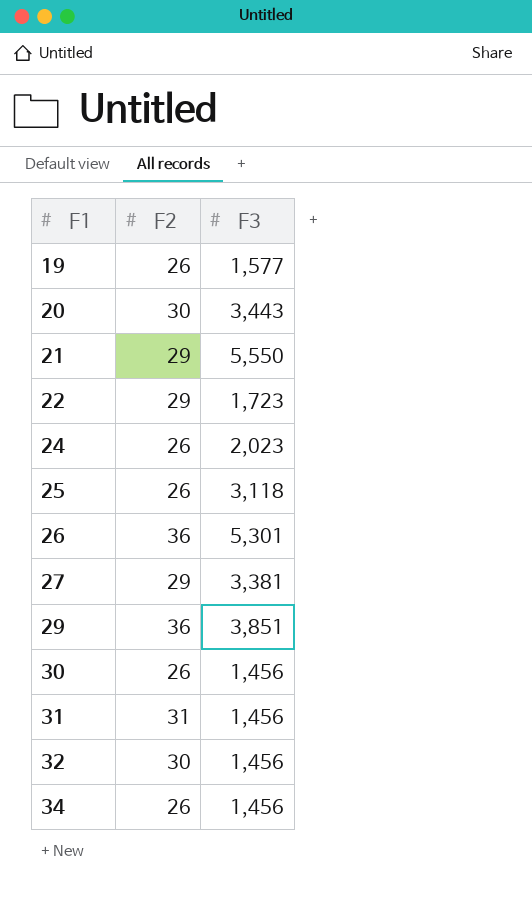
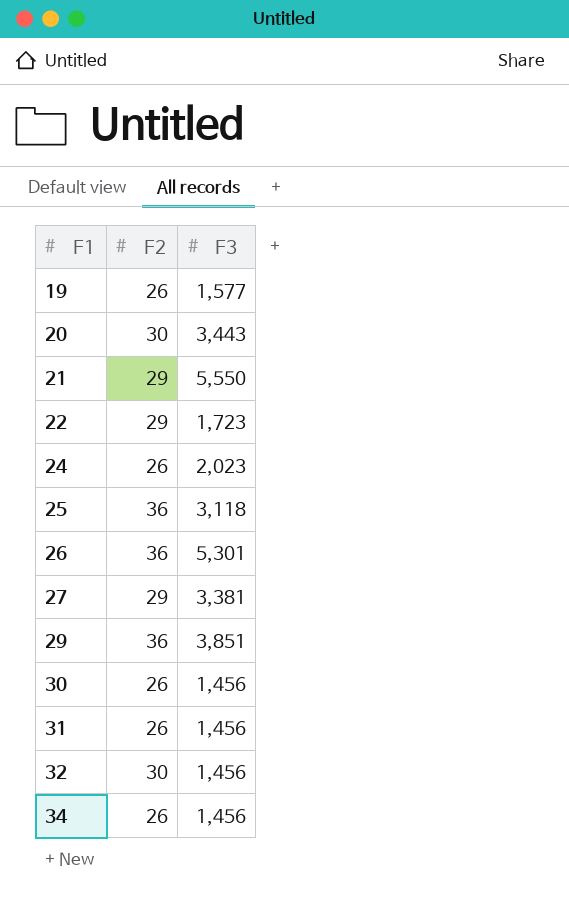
25 | F2: 26 -> 36
31 | F2: 31 -> 26

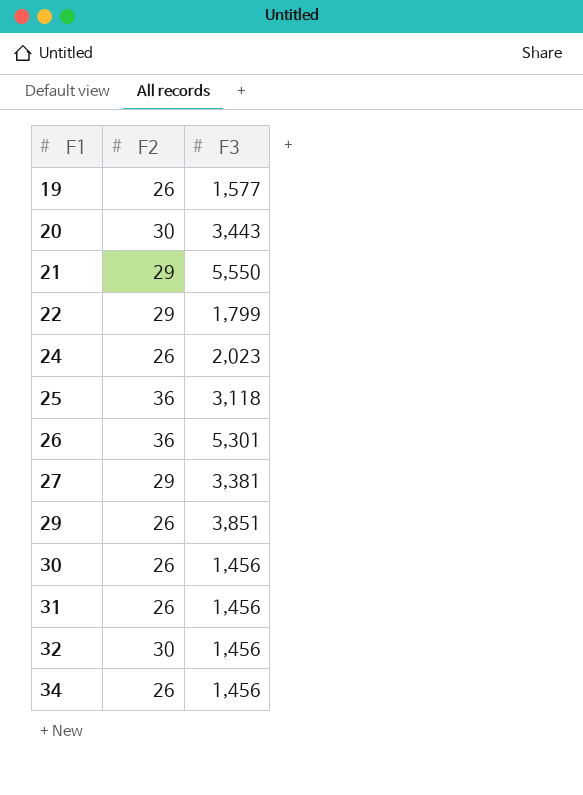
22 | F3: 1,723 -> 1,799
29 | F2: 36 -> 26

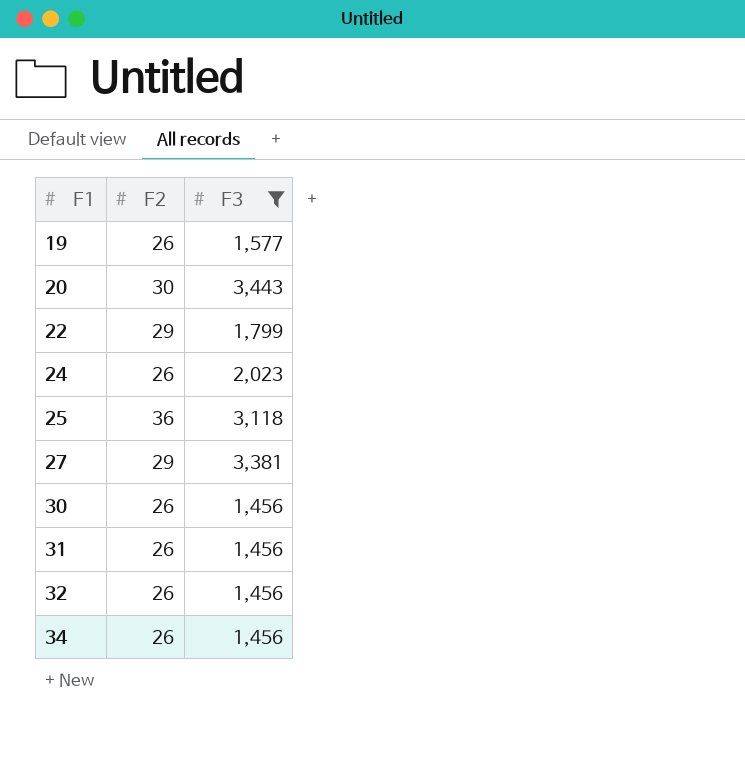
filter: none -> F3 <= 3,443
32 | F2: 30 -> 26

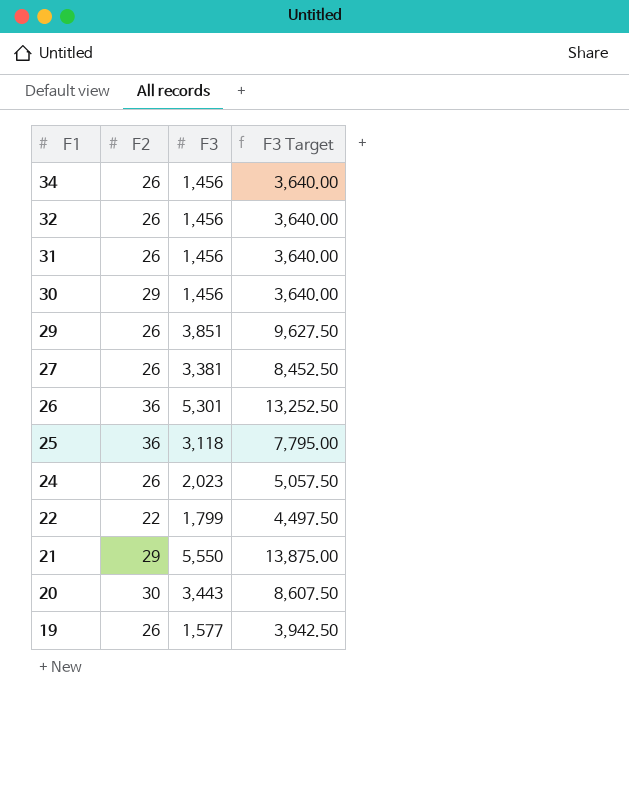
filter: F3 <= 3,443 -> none
row order: F1 ascending -> F1 descending
column F3 Target | formula: none -> [F3] * 2.5
30 | F2: 26 -> 29
27 | F2: 29 -> 26
22 | F2: 29 -> 22

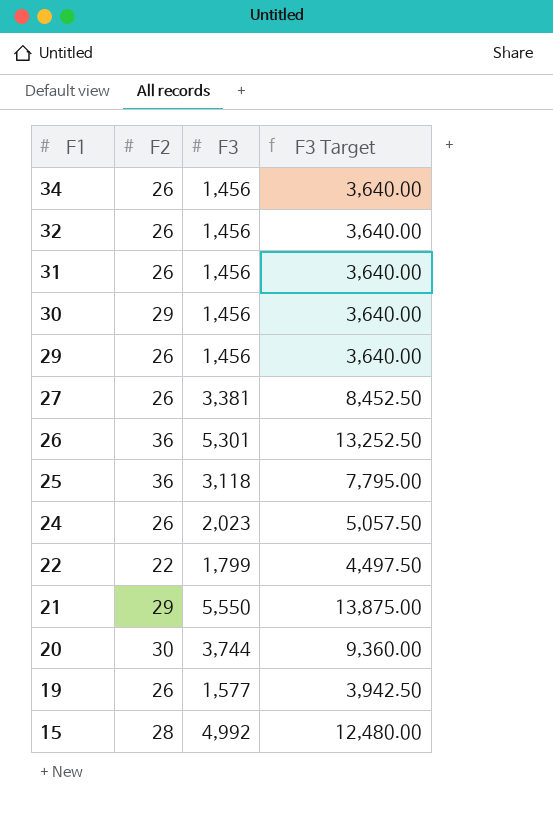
29 | F3: 3,851 -> 1,456
29 | F3 Target: 9,627.50 -> 3,640.00
20 | F3: 3,443 -> 3,744
20 | F3 Target: 8,607.50 -> 9,360.00
row 15: none -> 28 | 4,992 | 12,480.00

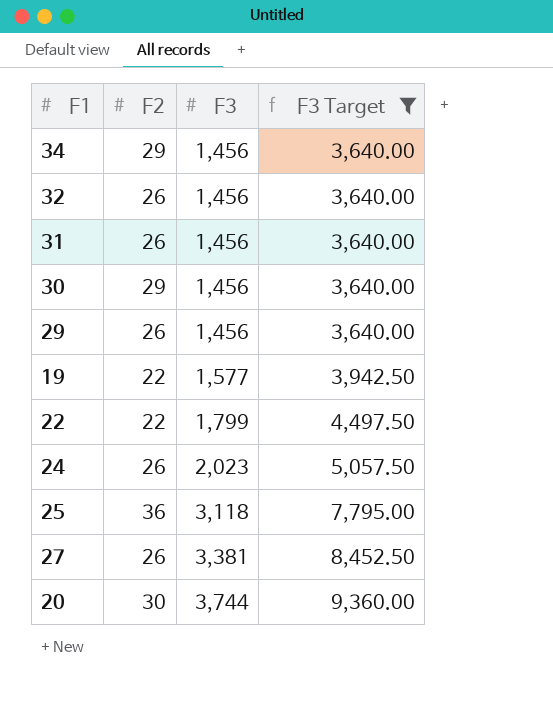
filter: none -> F3 Target <= 9,360.00
row order: F1 descending -> F3 ascending
34 | F2: 26 -> 29
19 | F2: 26 -> 22

